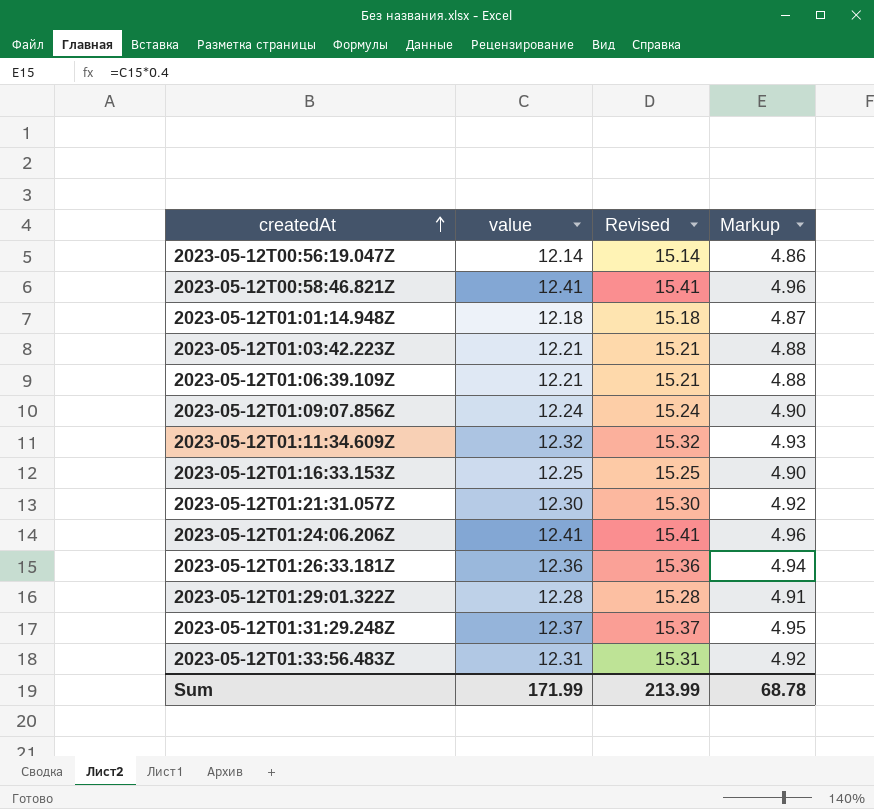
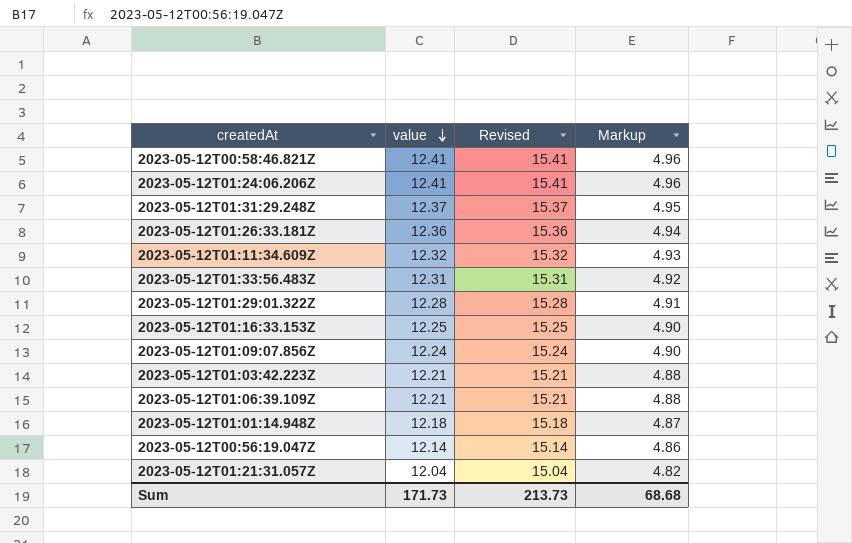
row order: createdAt ascending -> value descending
2023-05-12T01:21:31.057Z | value: 12.30 -> 12.04
2023-05-12T01:21:31.057Z | Revised: 15.30 -> 15.04
2023-05-12T01:21:31.057Z | Markup: 4.92 -> 4.82
Sum | value: 171.99 -> 171.73
Sum | Revised: 213.99 -> 213.73
Sum | Markup: 68.78 -> 68.68

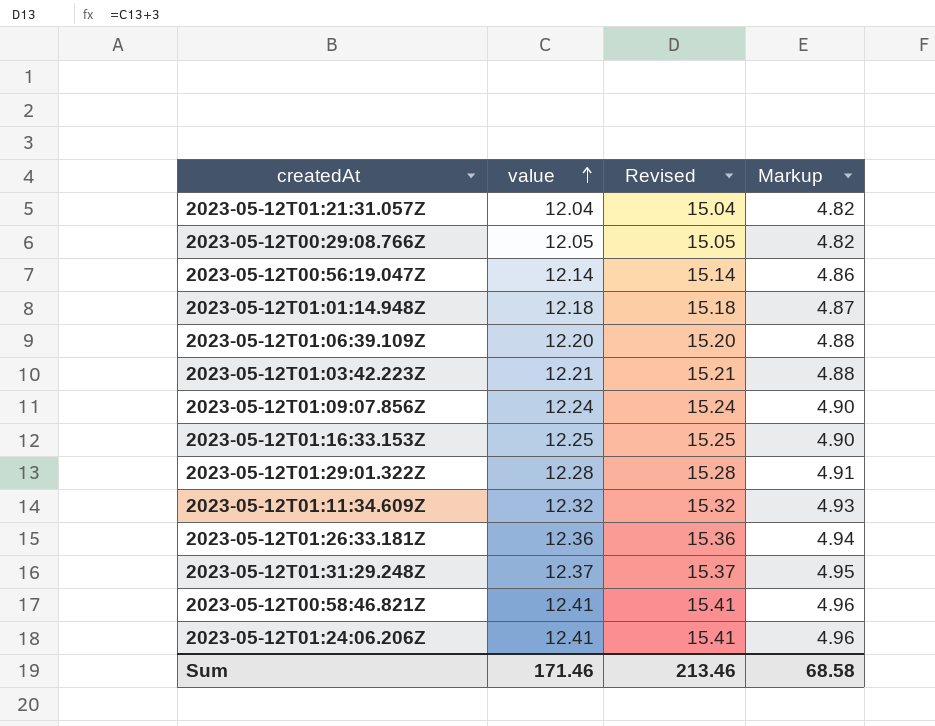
row order: value descending -> value ascending
row 2023-05-12T01:33:56.483Z: 12.31 | 15.31 | 4.92 -> none
row 2023-05-12T00:29:08.766Z: none -> 12.05 | 15.05 | 4.82
2023-05-12T01:06:39.109Z | value: 12.21 -> 12.20
2023-05-12T01:06:39.109Z | Revised: 15.21 -> 15.20
Sum | value: 171.73 -> 171.46
Sum | Revised: 213.73 -> 213.46
Sum | Markup: 68.68 -> 68.58

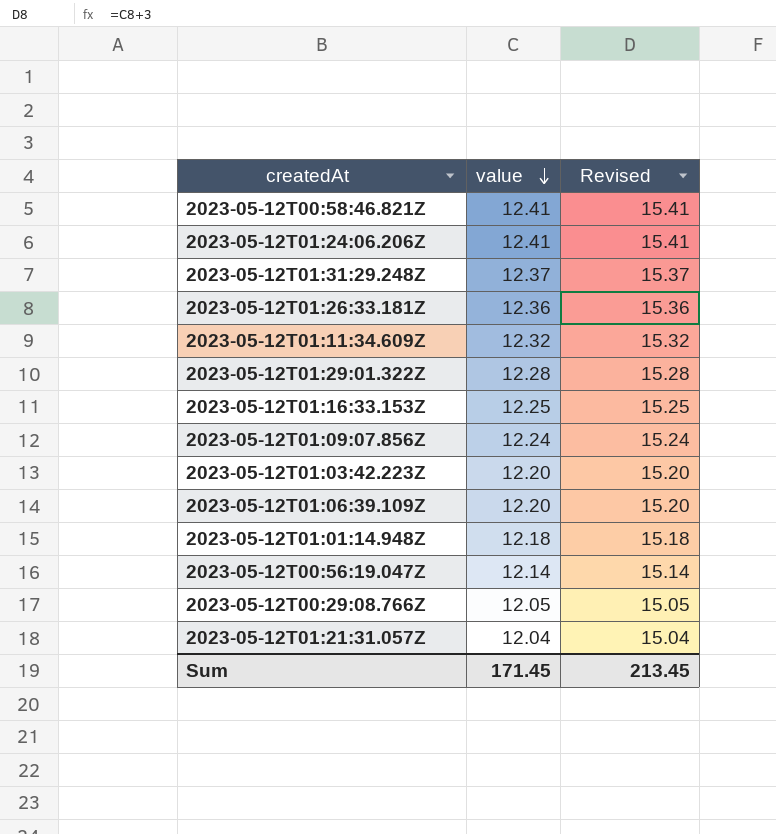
row order: value ascending -> value descending
column Markup | formula: [value] * 0.4 -> none
2023-05-12T01:03:42.223Z | value: 12.21 -> 12.20
2023-05-12T01:03:42.223Z | Revised: 15.21 -> 15.20
Sum | value: 171.46 -> 171.45
Sum | Revised: 213.46 -> 213.45

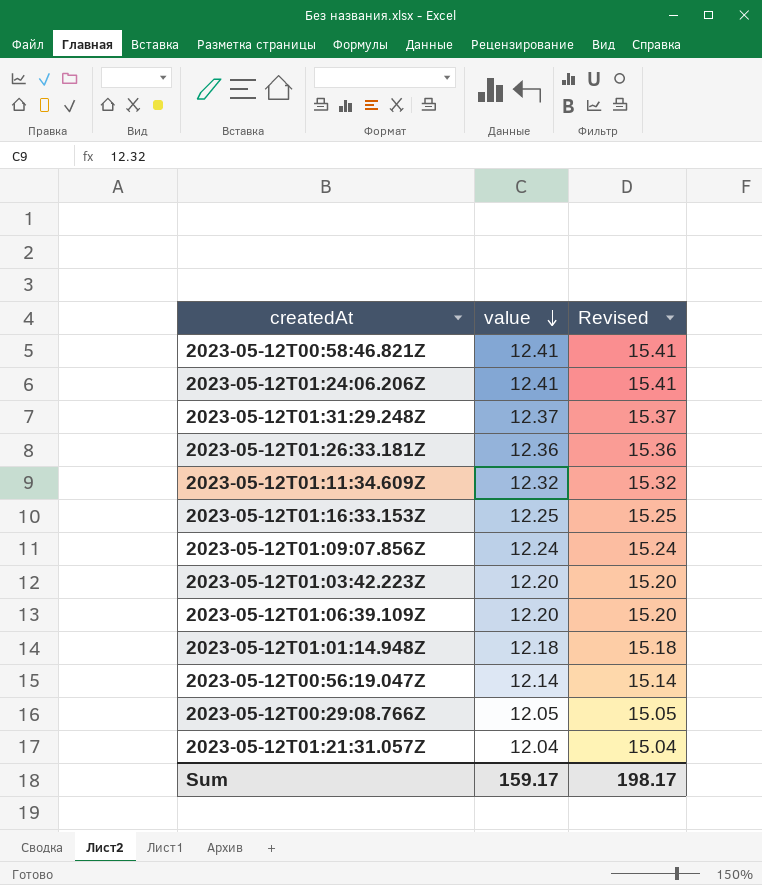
row 2023-05-12T01:29:01.322Z: 12.28 | 15.28 -> none
Sum | value: 171.45 -> 159.17
Sum | Revised: 213.45 -> 198.17

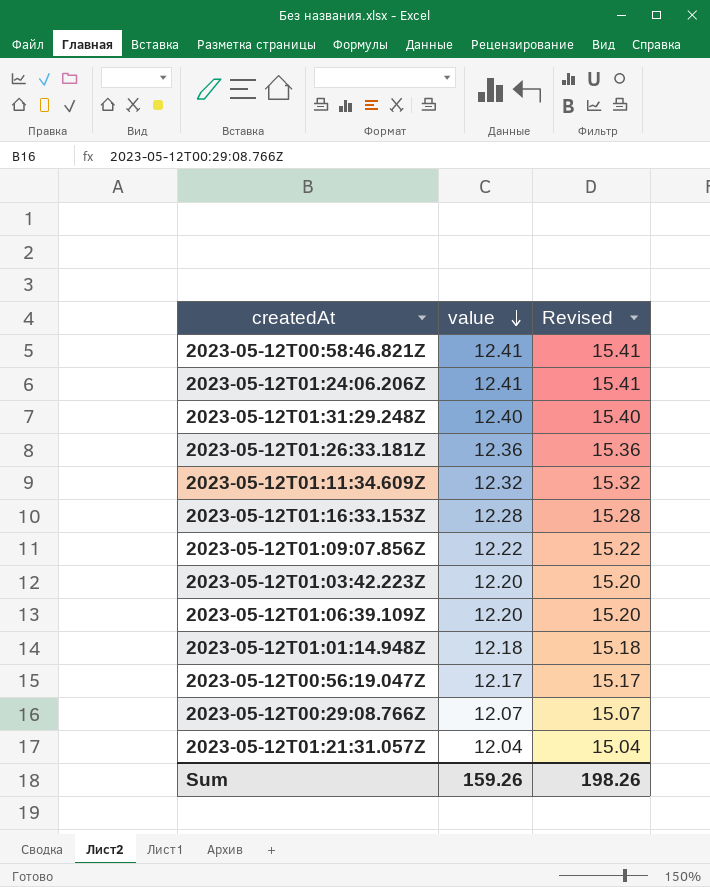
2023-05-12T01:31:29.248Z | value: 12.37 -> 12.40
2023-05-12T01:31:29.248Z | Revised: 15.37 -> 15.40
2023-05-12T01:16:33.153Z | value: 12.25 -> 12.28
2023-05-12T01:16:33.153Z | Revised: 15.25 -> 15.28
2023-05-12T01:09:07.856Z | value: 12.24 -> 12.22
2023-05-12T01:09:07.856Z | Revised: 15.24 -> 15.22
2023-05-12T00:56:19.047Z | value: 12.14 -> 12.17
2023-05-12T00:56:19.047Z | Revised: 15.14 -> 15.17
2023-05-12T00:29:08.766Z | value: 12.05 -> 12.07
2023-05-12T00:29:08.766Z | Revised: 15.05 -> 15.07
Sum | value: 159.17 -> 159.26
Sum | Revised: 198.17 -> 198.26

